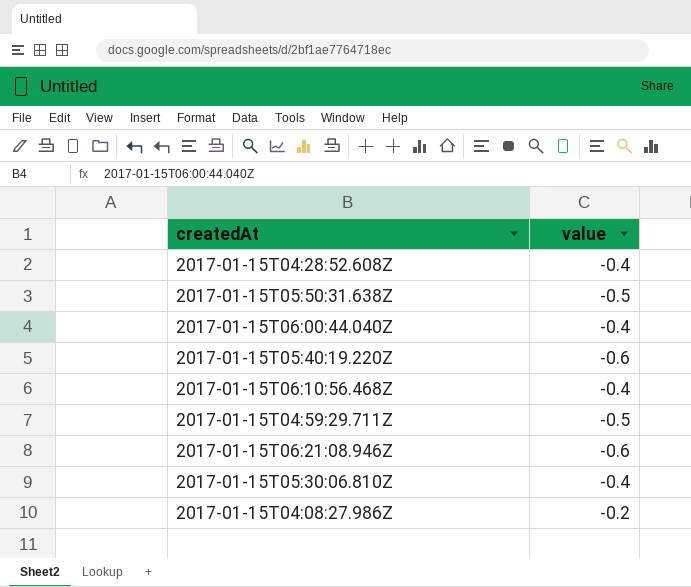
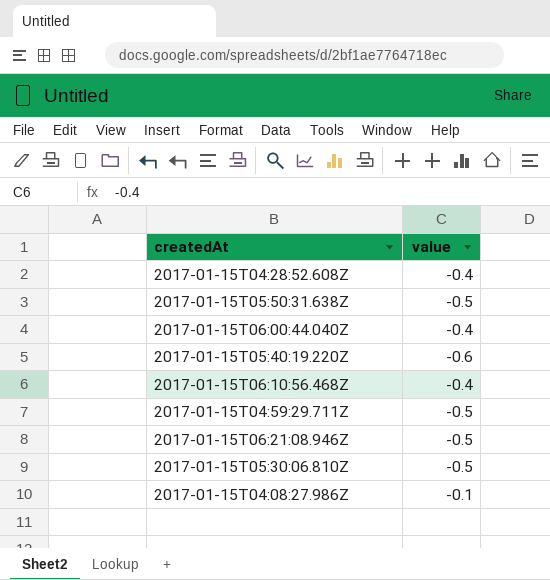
2017-01-15T06:21:08.946Z | value: -0.6 -> -0.5
2017-01-15T05:30:06.810Z | value: -0.4 -> -0.5
2017-01-15T04:08:27.986Z | value: -0.2 -> -0.1

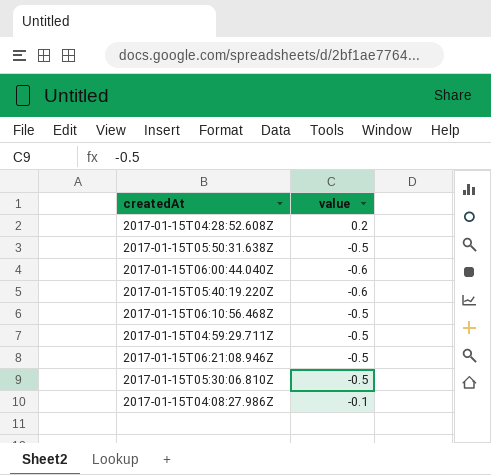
2017-01-15T04:28:52.608Z | value: -0.4 -> 0.2
2017-01-15T06:00:44.040Z | value: -0.4 -> -0.6
2017-01-15T06:10:56.468Z | value: -0.4 -> -0.5

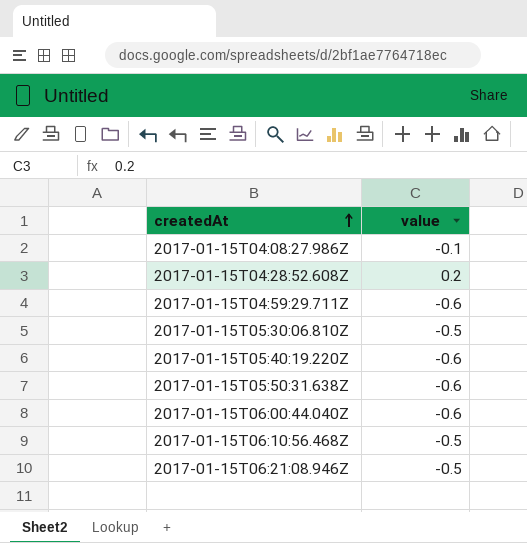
row order: none -> createdAt ascending
2017-01-15T04:59:29.711Z | value: -0.5 -> -0.6
2017-01-15T05:50:31.638Z | value: -0.5 -> -0.6

